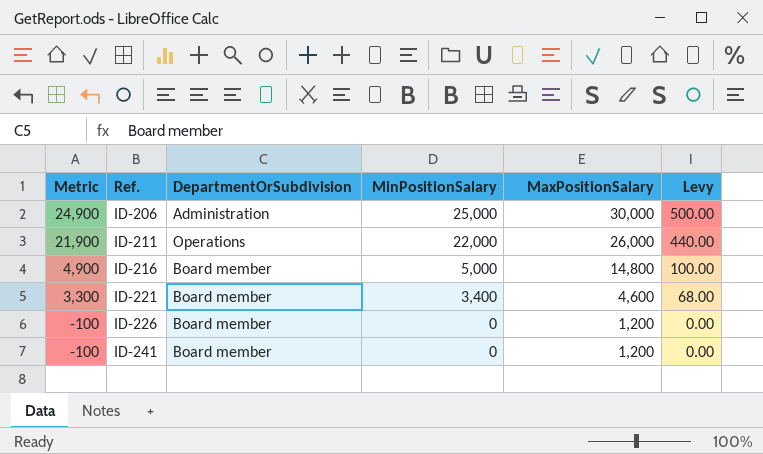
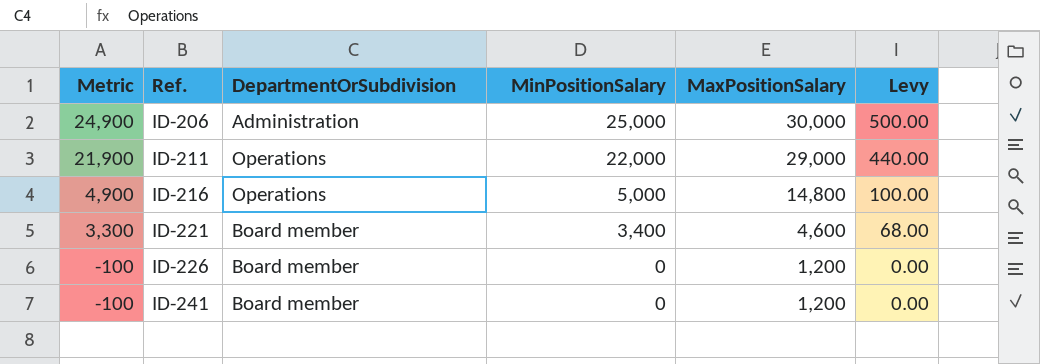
ID-211 | MaxPositionSalary: 26,000 -> 29,000
ID-216 | DepartmentOrSubdivision: Board member -> Operations

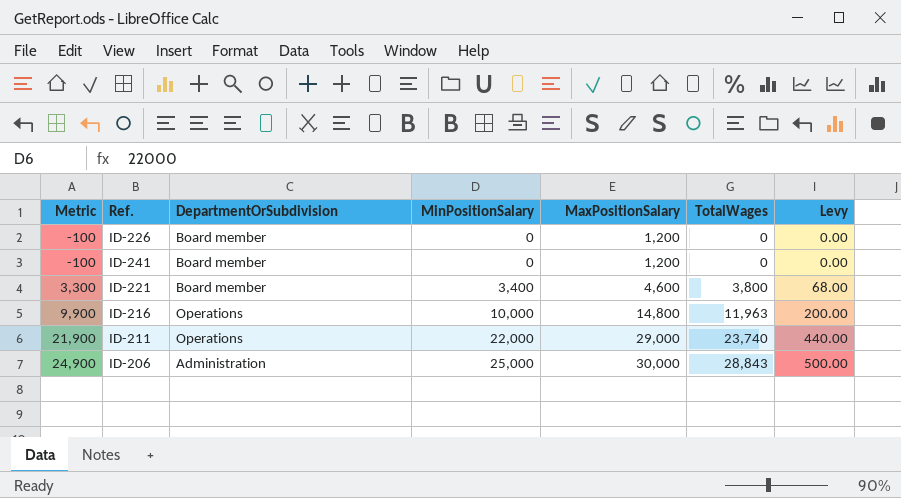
row order: Metric descending -> Metric ascending
column TotalWages | position: none -> 6
ID-216 | Metric: 4,900 -> 9,900
ID-216 | MinPositionSalary: 5,000 -> 10,000
ID-216 | Levy: 100.00 -> 200.00

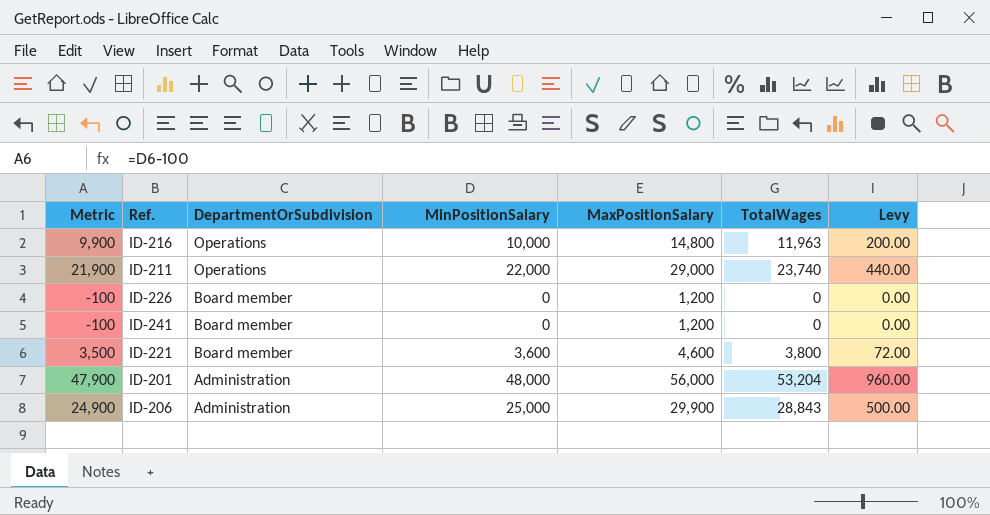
row order: Metric ascending -> DepartmentOrSubdivision descending
ID-221 | Metric: 3,300 -> 3,500
ID-221 | MinPositionSalary: 3,400 -> 3,600
ID-221 | Levy: 68.00 -> 72.00
row ID-201: none -> 47,900 | Administration | 48,000 | 56,000 | 53,204 | 960.00
ID-206 | MaxPositionSalary: 30,000 -> 29,900

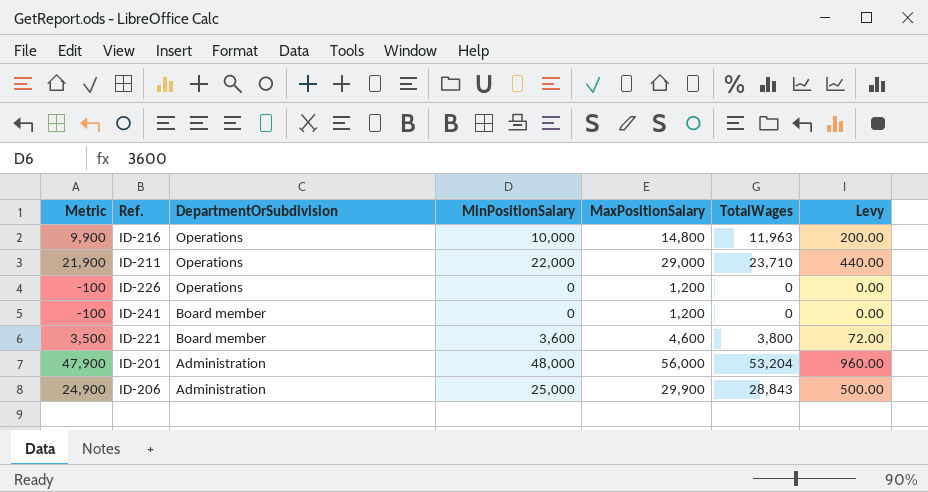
ID-211 | TotalWages: 23,740 -> 23,710
ID-226 | DepartmentOrSubdivision: Board member -> Operations

